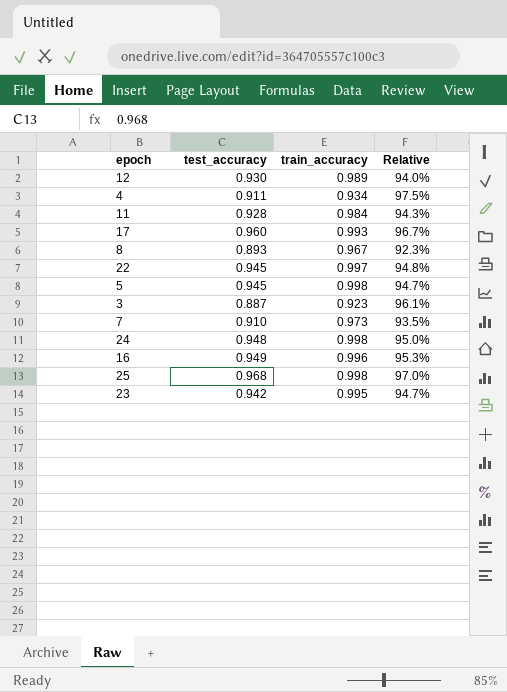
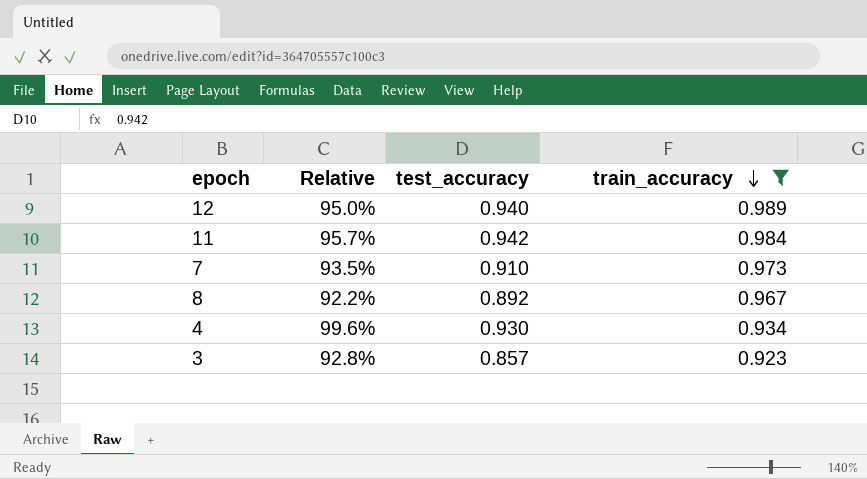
filter: none -> train_accuracy <= 0.989
row order: none -> train_accuracy descending
column Relative | position: 4 -> 2
12 | Relative: 94.0% -> 95.0%
12 | test_accuracy: 0.930 -> 0.940
11 | Relative: 94.3% -> 95.7%
11 | test_accuracy: 0.928 -> 0.942
8 | Relative: 92.3% -> 92.2%
8 | test_accuracy: 0.893 -> 0.892
4 | Relative: 97.5% -> 99.6%
4 | test_accuracy: 0.911 -> 0.930
3 | Relative: 96.1% -> 92.8%
3 | test_accuracy: 0.887 -> 0.857

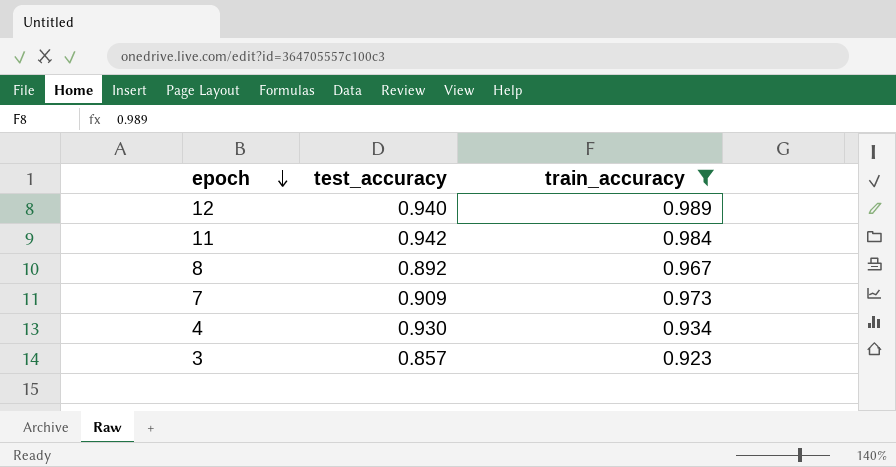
row order: train_accuracy descending -> epoch descending
column Relative | formula: [test_accuracy] / [train_accuracy] -> none
7 | test_accuracy: 0.910 -> 0.909

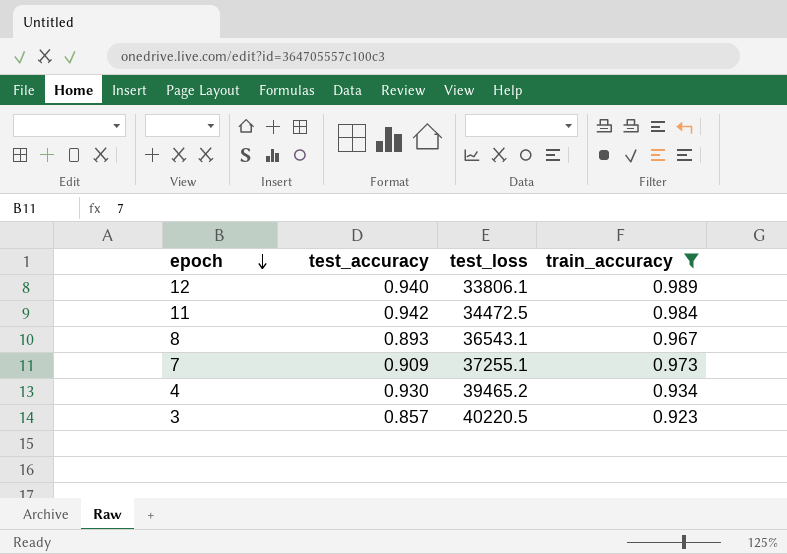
column test_loss | position: none -> 3
8 | test_accuracy: 0.892 -> 0.893

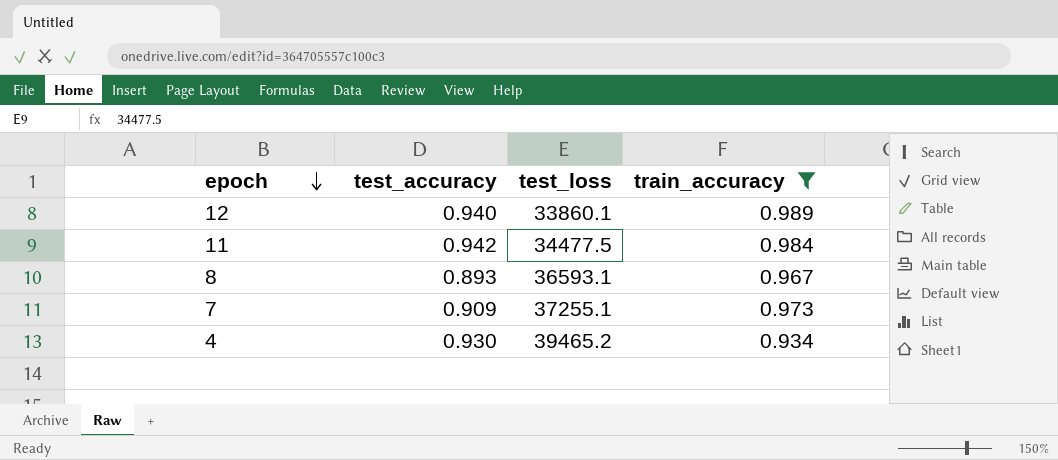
row 3: 0.857 | 40220.5 | 0.923 -> none
12 | test_loss: 33806.1 -> 33860.1
11 | test_loss: 34472.5 -> 34477.5
8 | test_loss: 36543.1 -> 36593.1

